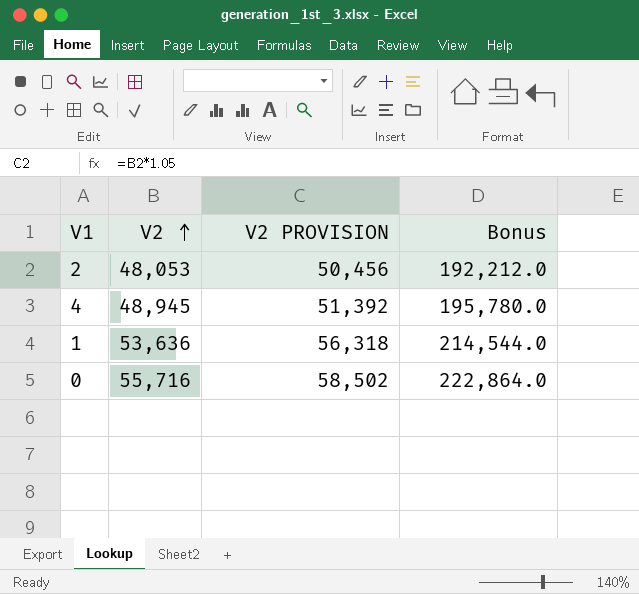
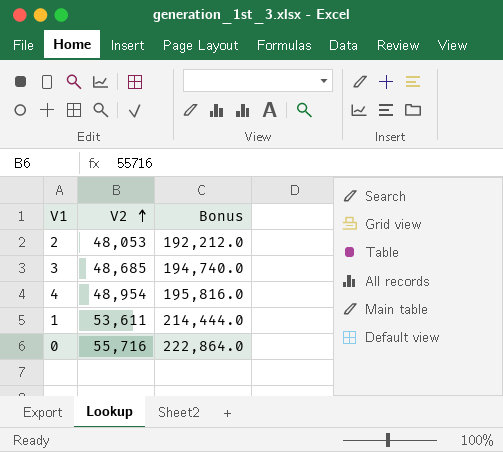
column V2 PROVISION | formula: [V2] * 1.05 -> none
row 3: none -> 48,685 | 194,740.0
4 | V2: 48,945 -> 48,954
4 | Bonus: 195,780.0 -> 195,816.0
1 | V2: 53,636 -> 53,611
1 | Bonus: 214,544.0 -> 214,444.0

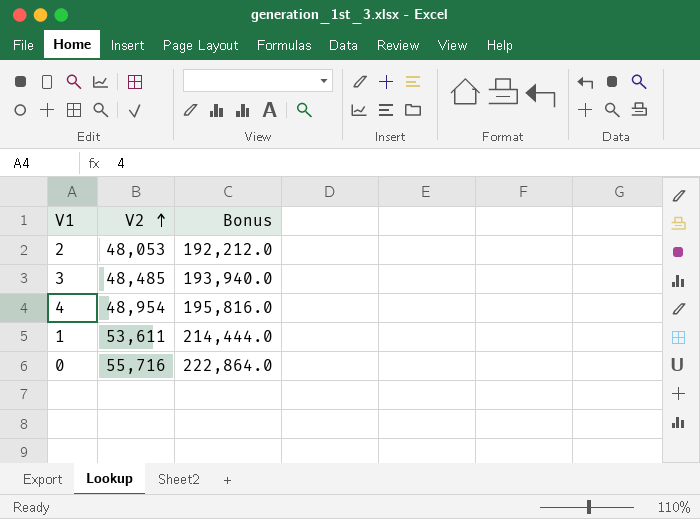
3 | V2: 48,685 -> 48,485
3 | Bonus: 194,740.0 -> 193,940.0

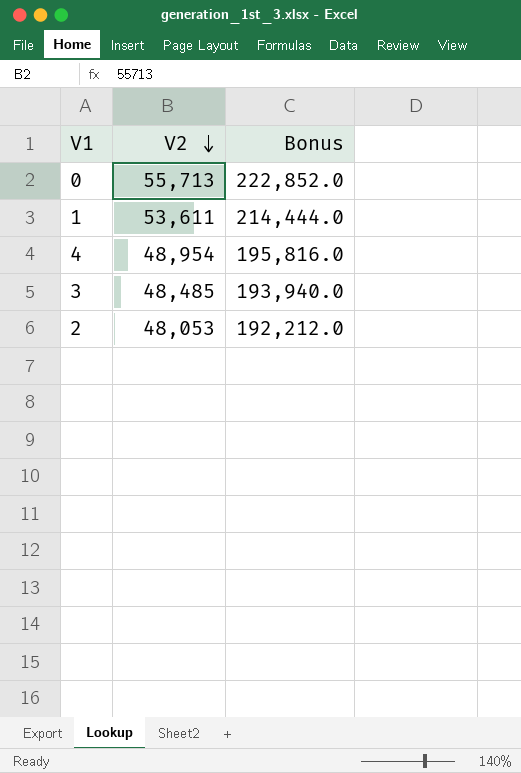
row order: V2 ascending -> V2 descending
0 | V2: 55,716 -> 55,713
0 | Bonus: 222,864.0 -> 222,852.0

